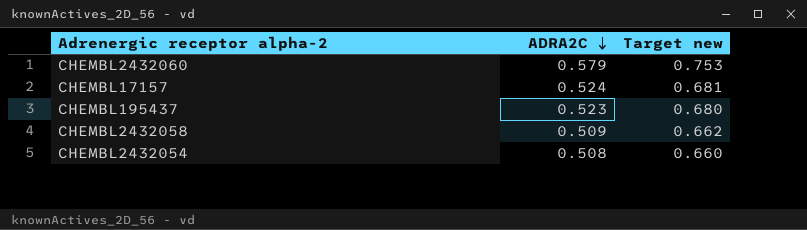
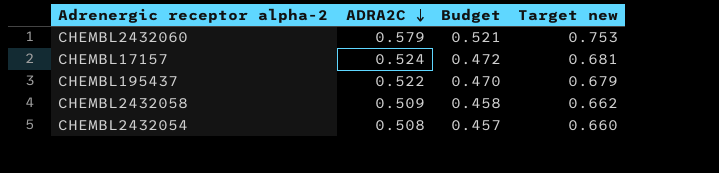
column Budget | formula: none -> [ADRA2C] * 0.9
CHEMBL195437 | ADRA2C: 0.523 -> 0.522
CHEMBL195437 | Target new: 0.680 -> 0.679

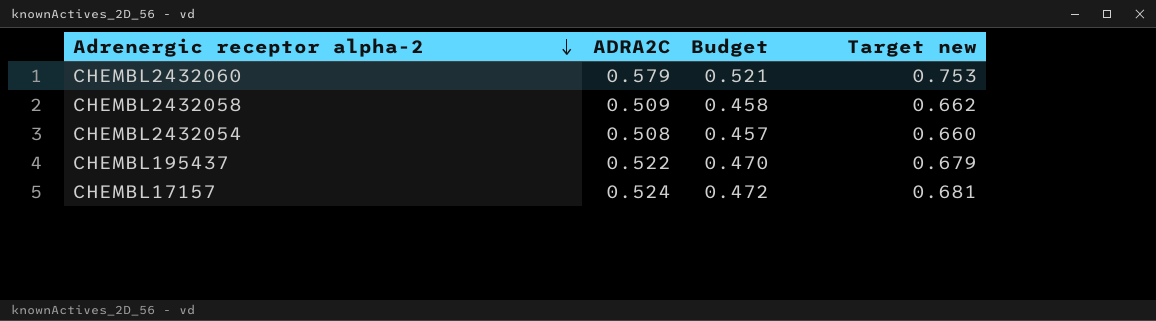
row order: ADRA2C descending -> Adrenergic receptor alpha-2 descending

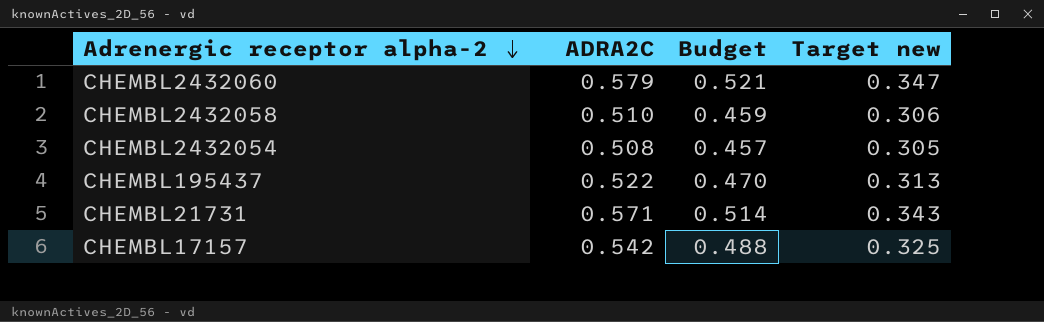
column Target new | formula: [ADRA2C] * 1.3 -> [ADRA2C] * 0.6
CHEMBL2432058 | ADRA2C: 0.509 -> 0.510
CHEMBL2432058 | Budget: 0.458 -> 0.459
row CHEMBL21731: none -> 0.571 | 0.514 | 0.343
CHEMBL17157 | ADRA2C: 0.524 -> 0.542
CHEMBL17157 | Budget: 0.472 -> 0.488

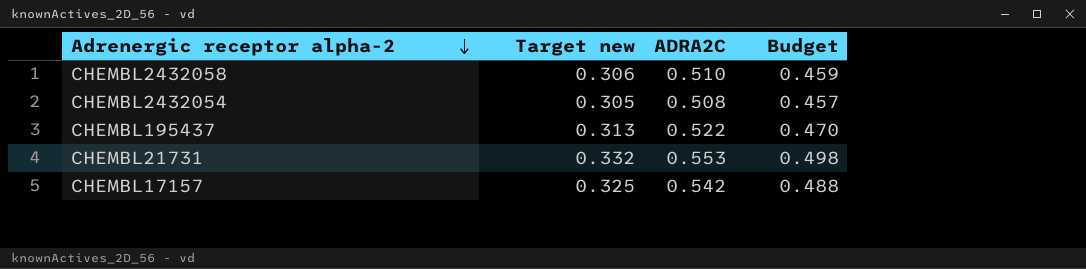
column Target new | position: 4 -> 2
row CHEMBL2432060: 0.579 | 0.521 | 0.347 -> none
CHEMBL21731 | Target new: 0.343 -> 0.332
CHEMBL21731 | ADRA2C: 0.571 -> 0.553
CHEMBL21731 | Budget: 0.514 -> 0.498

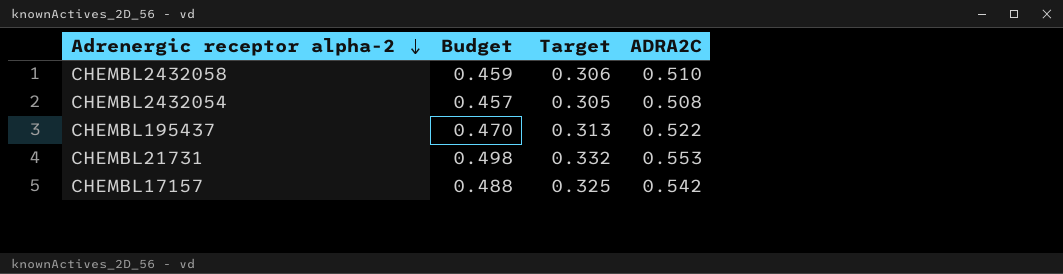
column Budget | position: 4 -> 2
column name: Target new -> Target

